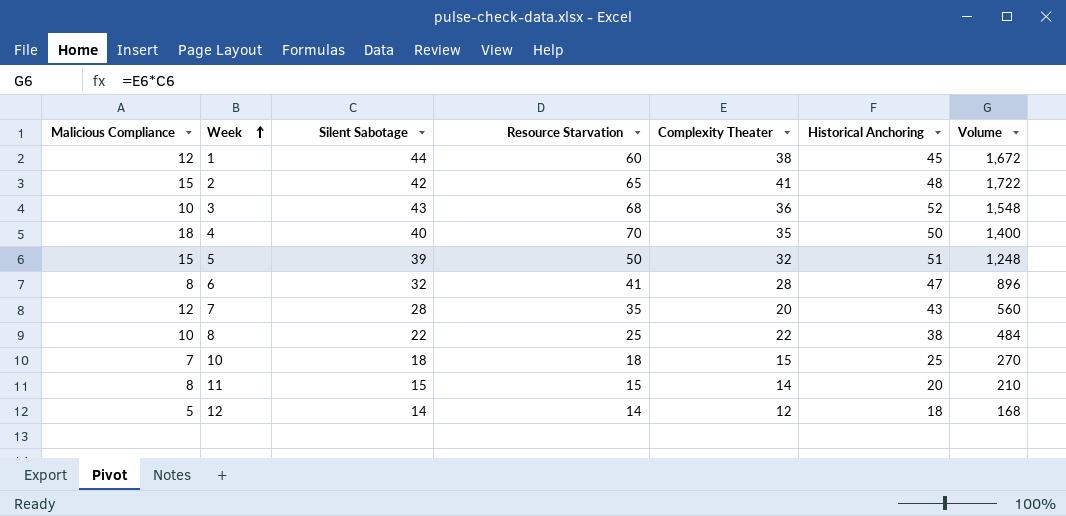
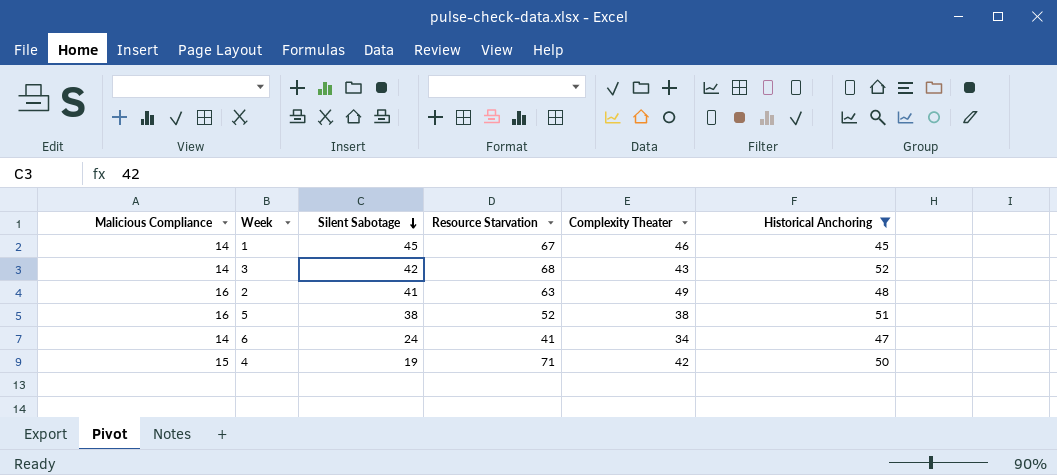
filter: none -> Historical Anchoring >= 45
row order: Week ascending -> Silent Sabotage descending
column Volume | formula: [Silent Sabotage] * [Complexity Theater] -> none
1 | Malicious Compliance: 12 -> 14
1 | Silent Sabotage: 44 -> 45
1 | Resource Starvation: 60 -> 67
1 | Complexity Theater: 38 -> 46
3 | Malicious Compliance: 10 -> 14
3 | Silent Sabotage: 43 -> 42
3 | Complexity Theater: 36 -> 43
2 | Malicious Compliance: 15 -> 16
2 | Silent Sabotage: 42 -> 41
2 | Resource Starvation: 65 -> 63
2 | Complexity Theater: 41 -> 49
5 | Malicious Compliance: 15 -> 16
5 | Silent Sabotage: 39 -> 38
5 | Resource Starvation: 50 -> 52
5 | Complexity Theater: 32 -> 38
6 | Malicious Compliance: 8 -> 14
6 | Silent Sabotage: 32 -> 24
6 | Complexity Theater: 28 -> 34
4 | Malicious Compliance: 18 -> 15
4 | Silent Sabotage: 40 -> 19
4 | Resource Starvation: 70 -> 71
4 | Complexity Theater: 35 -> 42

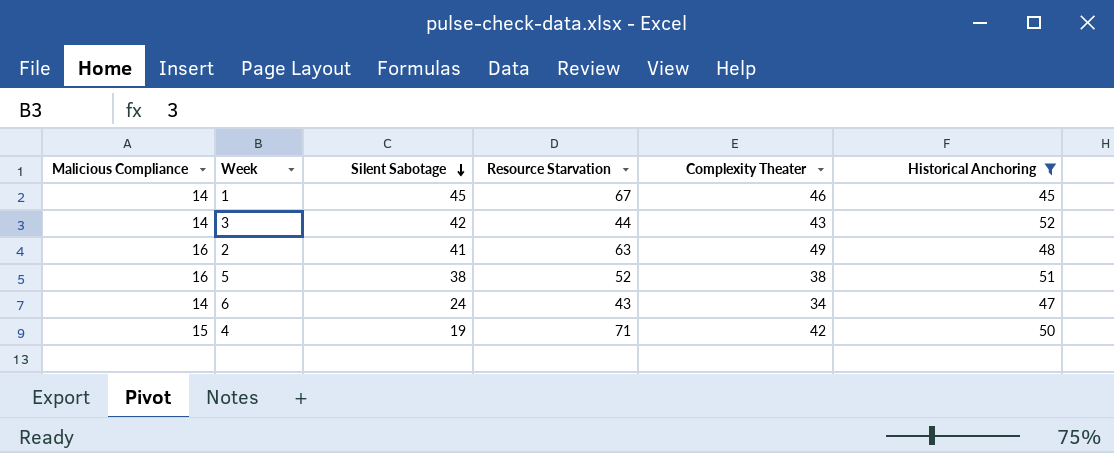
3 | Resource Starvation: 68 -> 44
6 | Resource Starvation: 41 -> 43

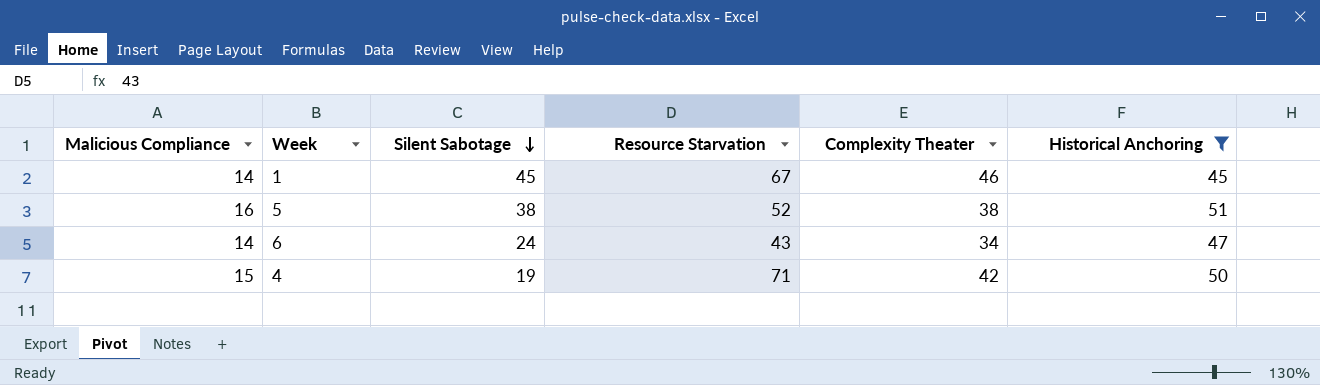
row 3: 14 | 42 | 44 | 43 | 52 -> none
row 2: 16 | 41 | 63 | 49 | 48 -> none

